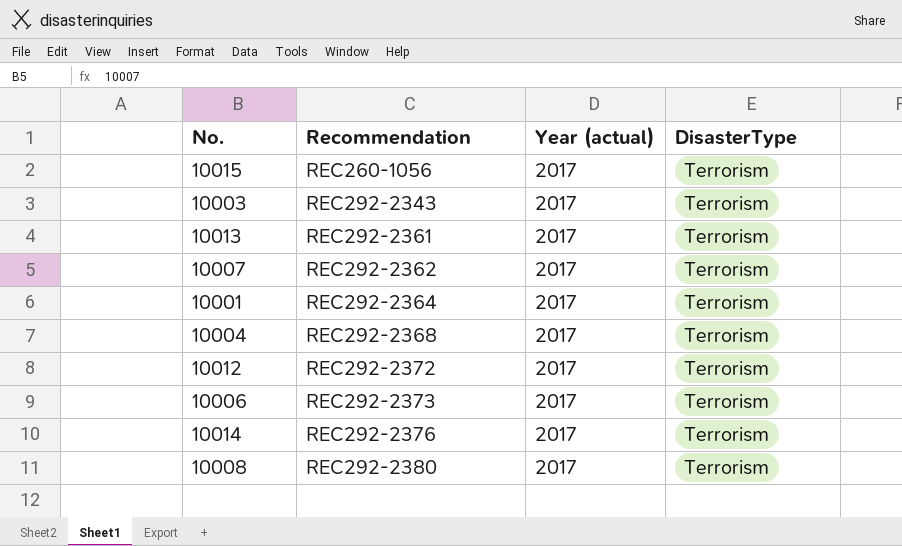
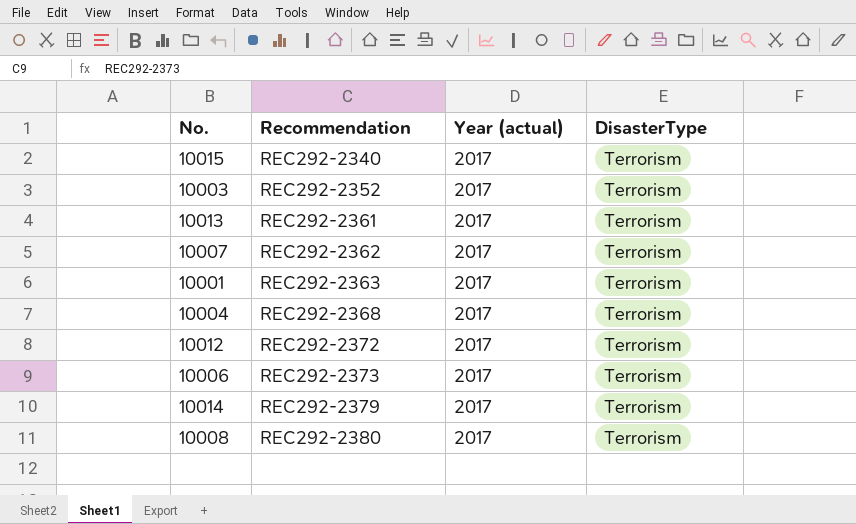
10015 | Recommendation: REC260-1056 -> REC292-2340
10003 | Recommendation: REC292-2343 -> REC292-2352
10001 | Recommendation: REC292-2364 -> REC292-2363
10014 | Recommendation: REC292-2376 -> REC292-2379

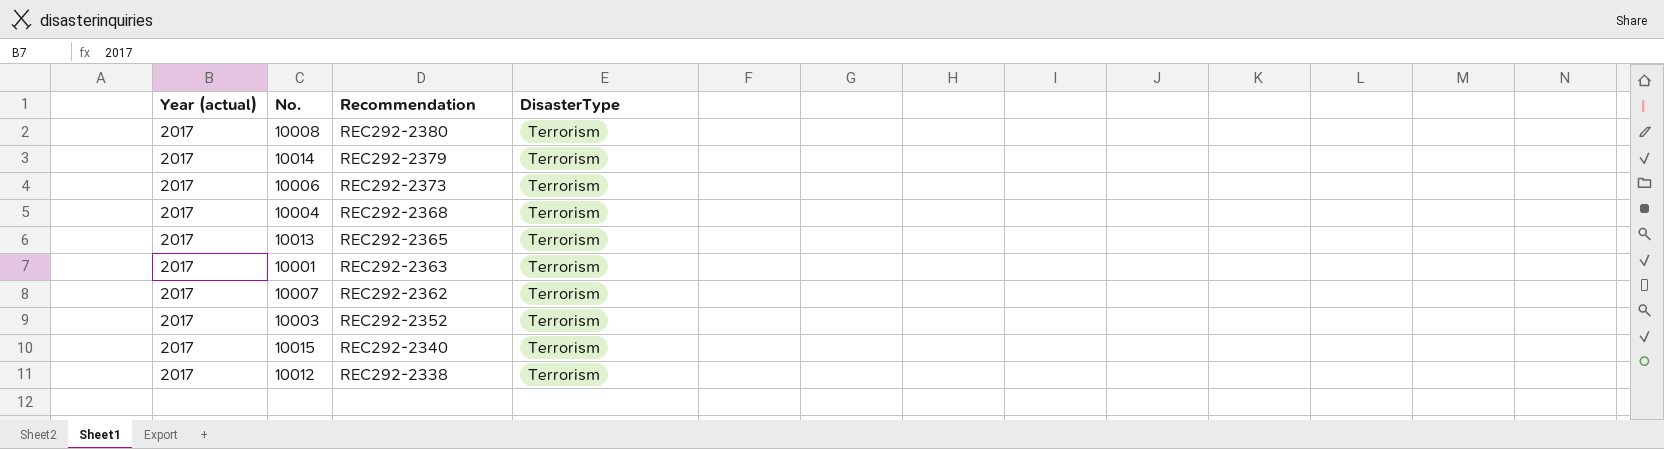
row order: Recommendation ascending -> Recommendation descending
column Year (actual) | position: 3 -> 1
10013 | Recommendation: REC292-2361 -> REC292-2365
10012 | Recommendation: REC292-2372 -> REC292-2338

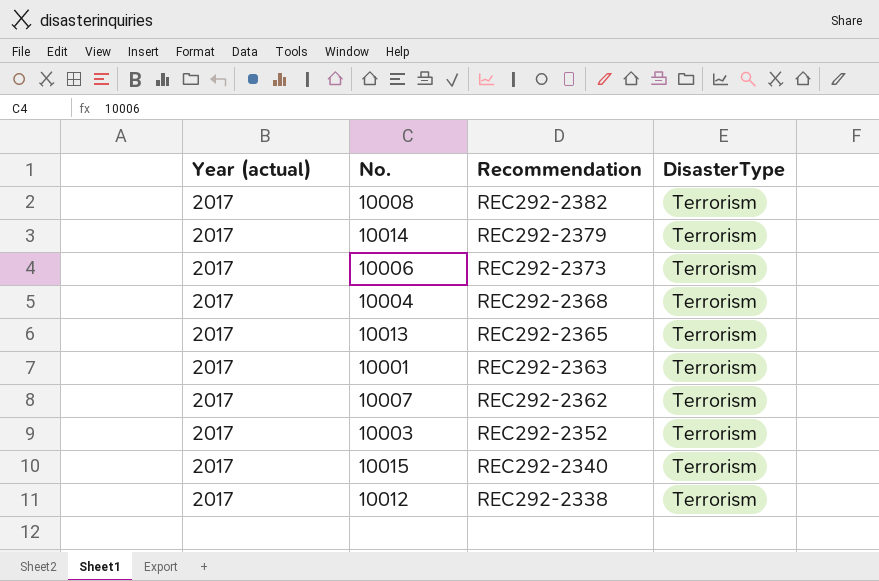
10008 | Recommendation: REC292-2380 -> REC292-2382

